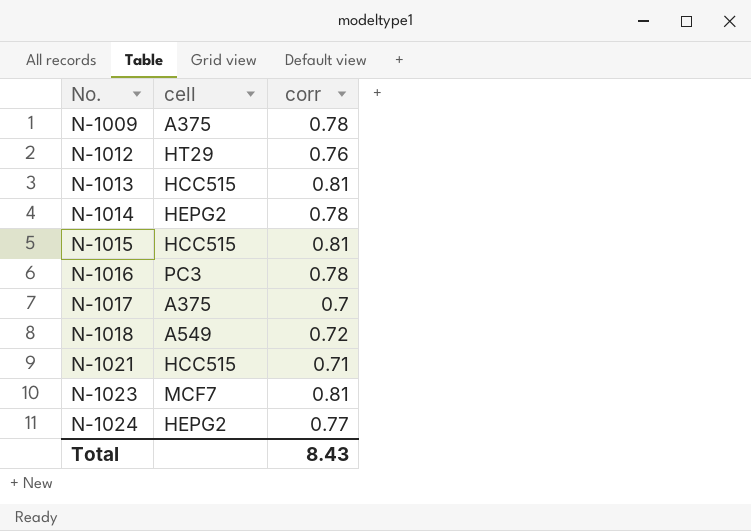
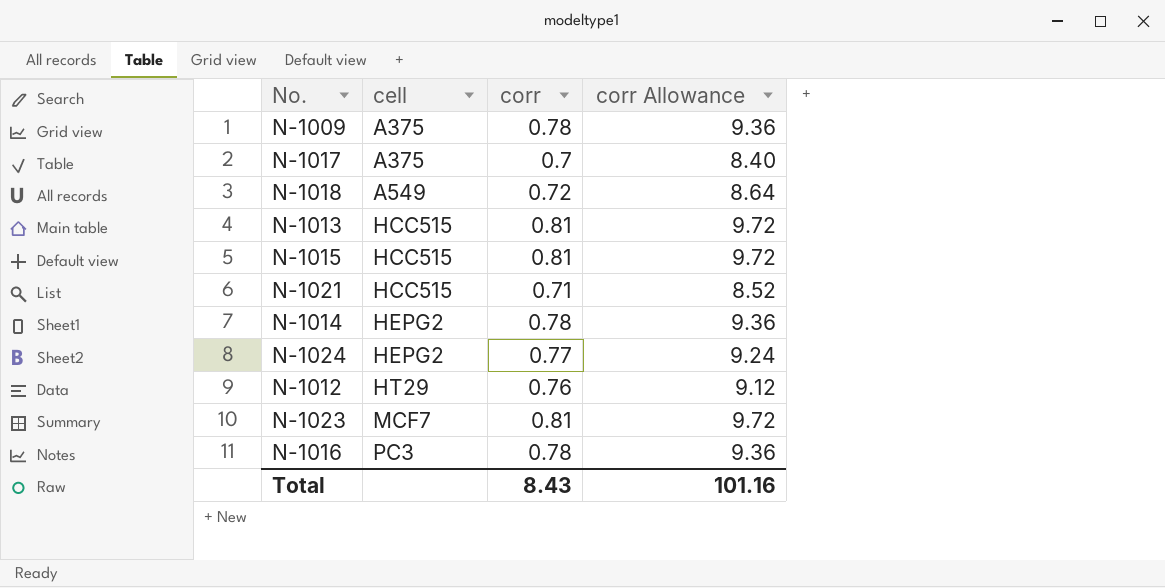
row order: No. ascending -> cell ascending
column corr Allowance | formula: none -> [corr] * 12

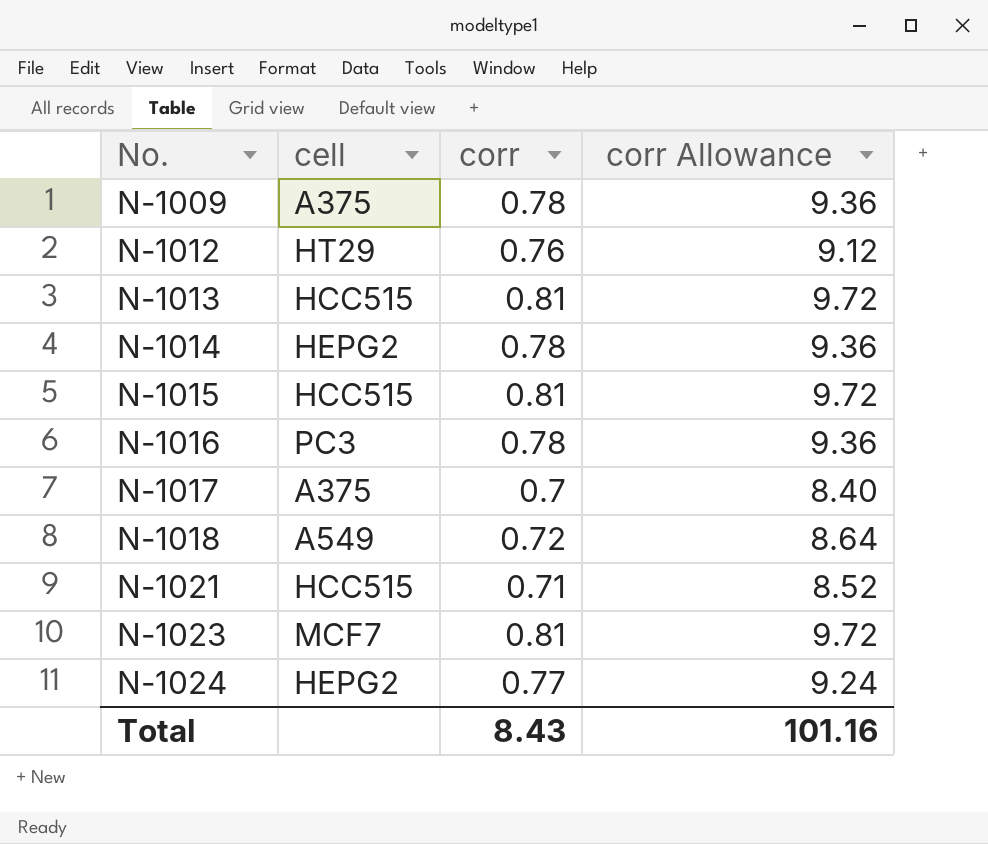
row order: cell ascending -> No. ascending

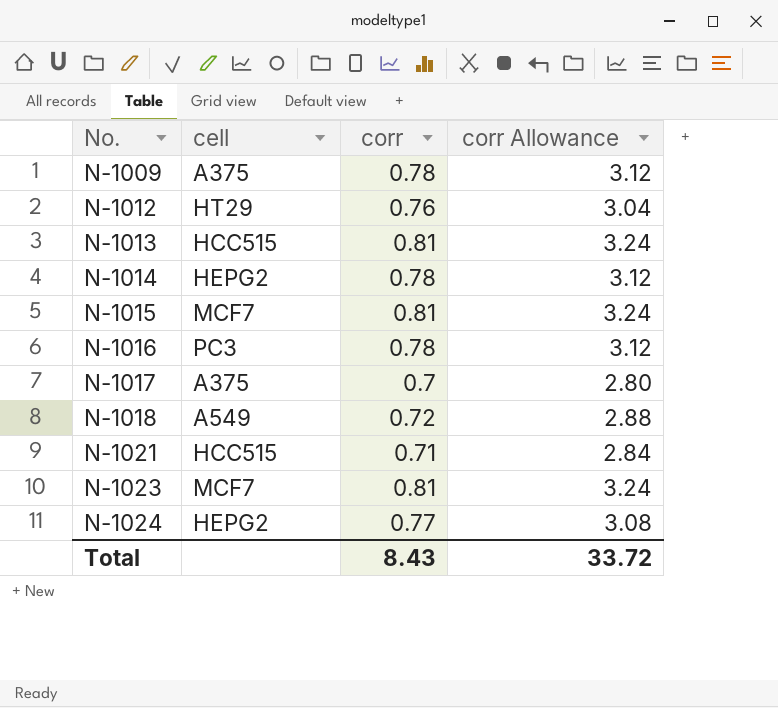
column corr Allowance | formula: [corr] * 12 -> [corr] * 4
N-1015 | cell: HCC515 -> MCF7
Total | corr Allowance: 101.16 -> 33.72

